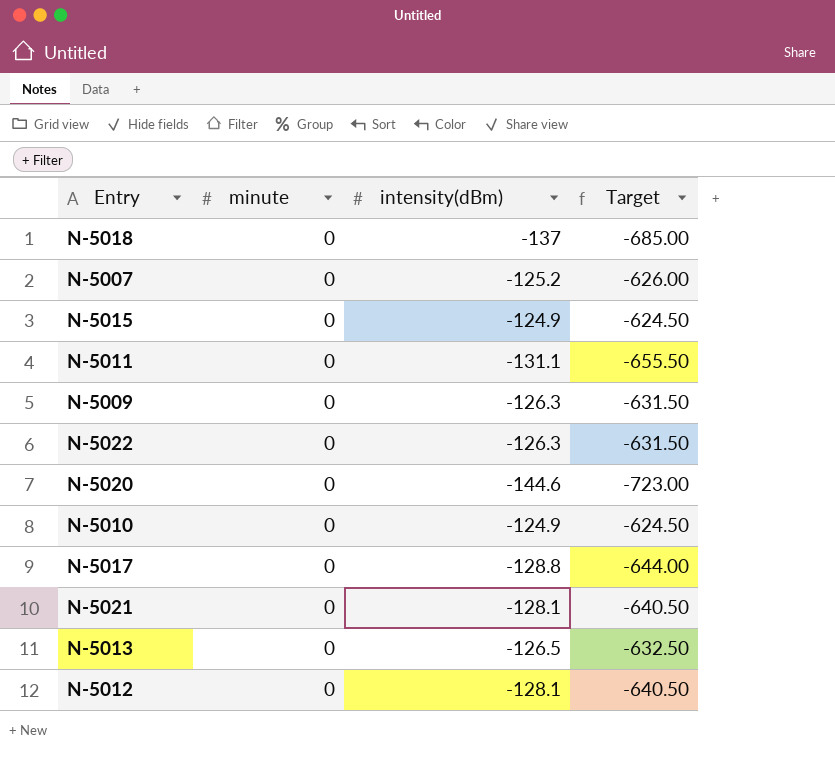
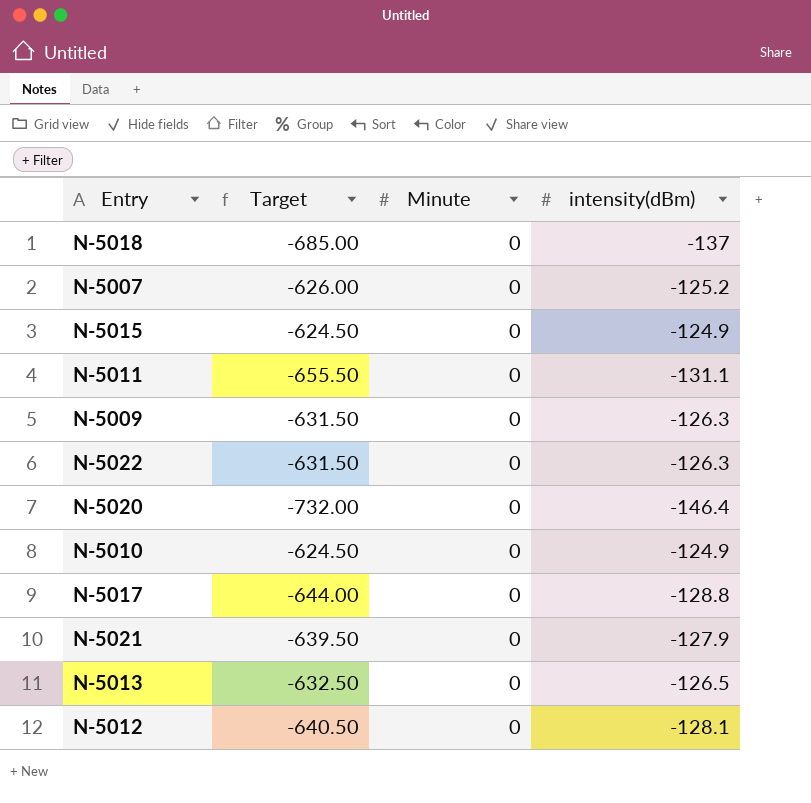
column Target | position: 4 -> 2
column name: minute -> Minute
N-5020 | Target: -723.00 -> -732.00
N-5020 | intensity(dBm): -144.6 -> -146.4
N-5021 | Target: -640.50 -> -639.50
N-5021 | intensity(dBm): -128.1 -> -127.9

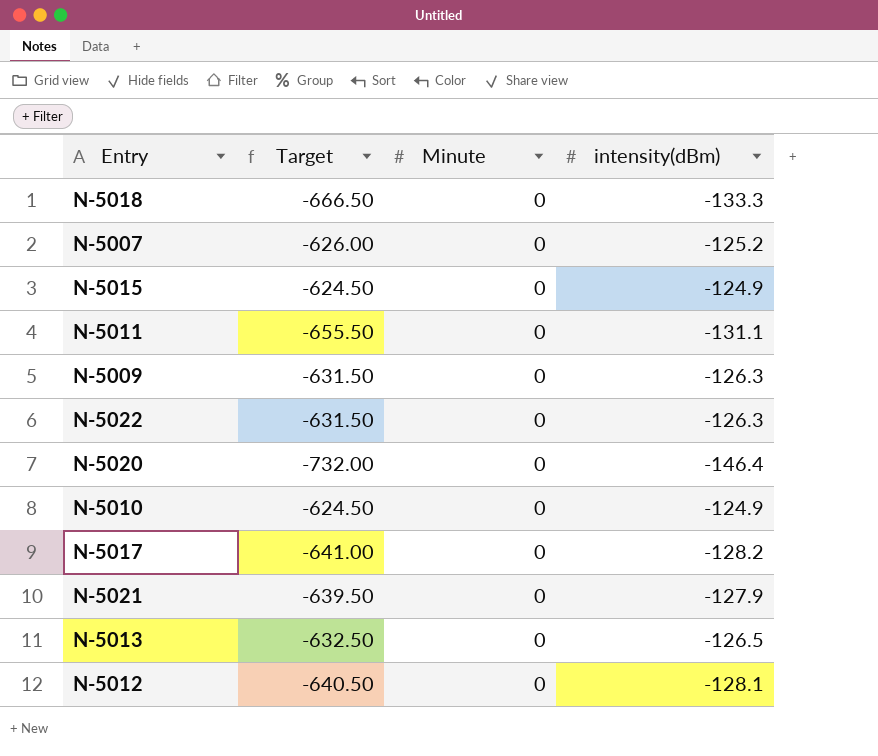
N-5018 | Target: -685.00 -> -666.50
N-5018 | intensity(dBm): -137 -> -133.3
N-5017 | Target: -644.00 -> -641.00
N-5017 | intensity(dBm): -128.8 -> -128.2

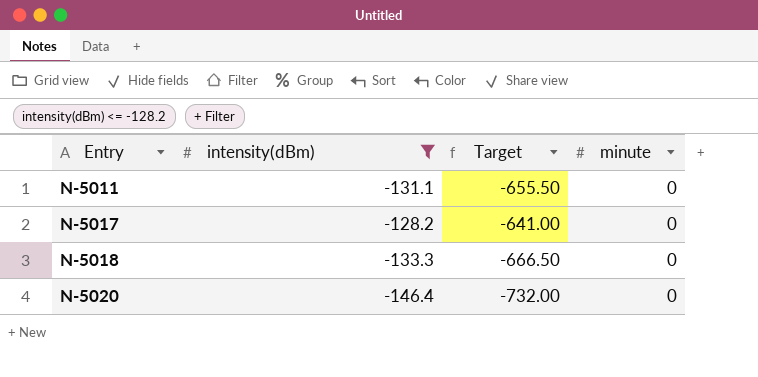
filter: none -> intensity(dBm) <= -128.2
row order: none -> Entry ascending
column intensity(dBm) | position: 4 -> 2
column name: Minute -> minute

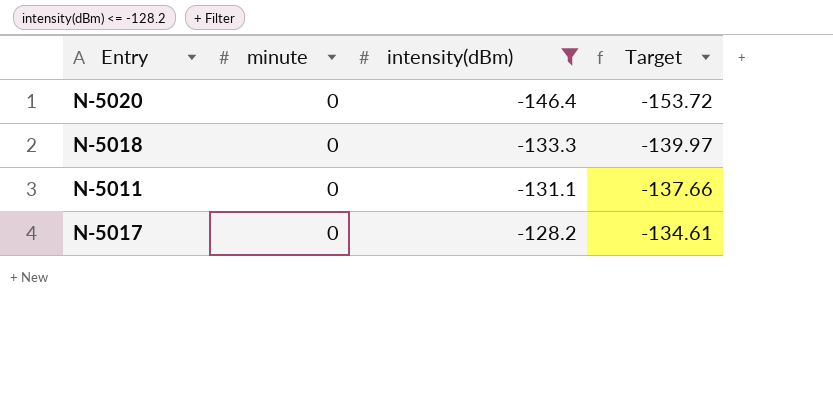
row order: Entry ascending -> intensity(dBm) ascending
column minute | position: 4 -> 2
column Target | formula: [intensity(dBm)] * 5 -> [intensity(dBm)] * 1.05

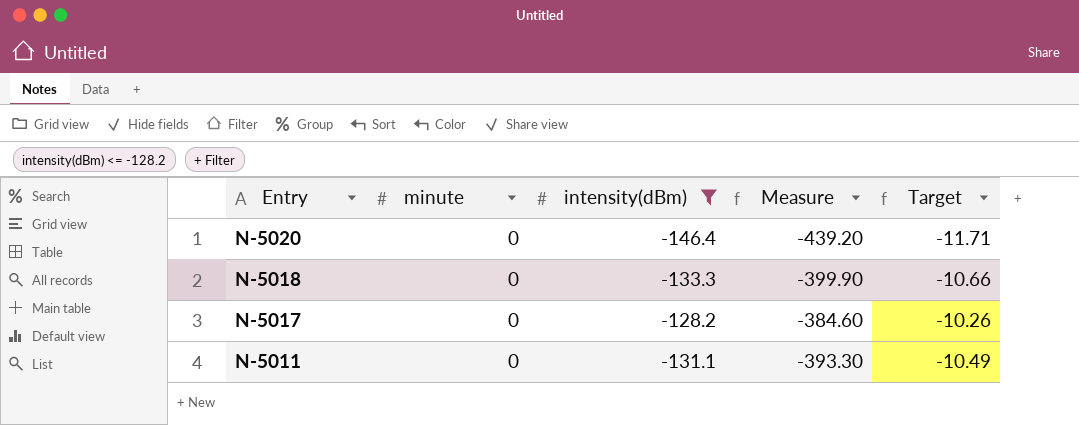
row order: intensity(dBm) ascending -> Entry descending
column Measure | formula: none -> [intensity(dBm)] * 3
column Target | formula: [intensity(dBm)] * 1.05 -> [intensity(dBm)] * 0.08

